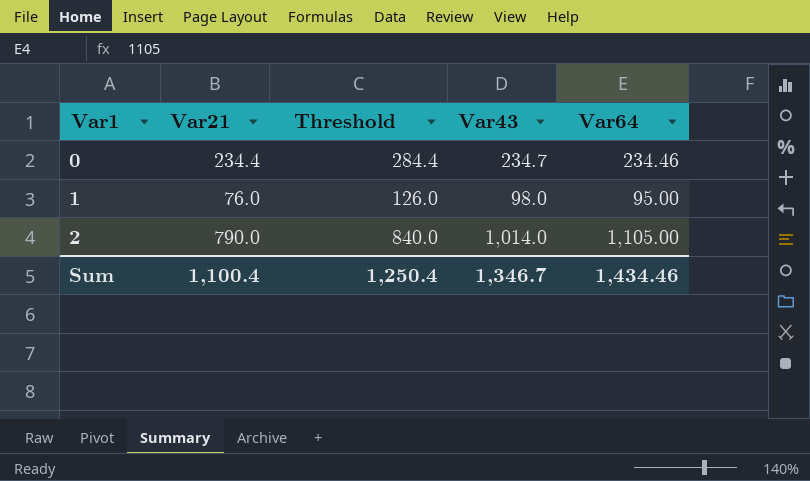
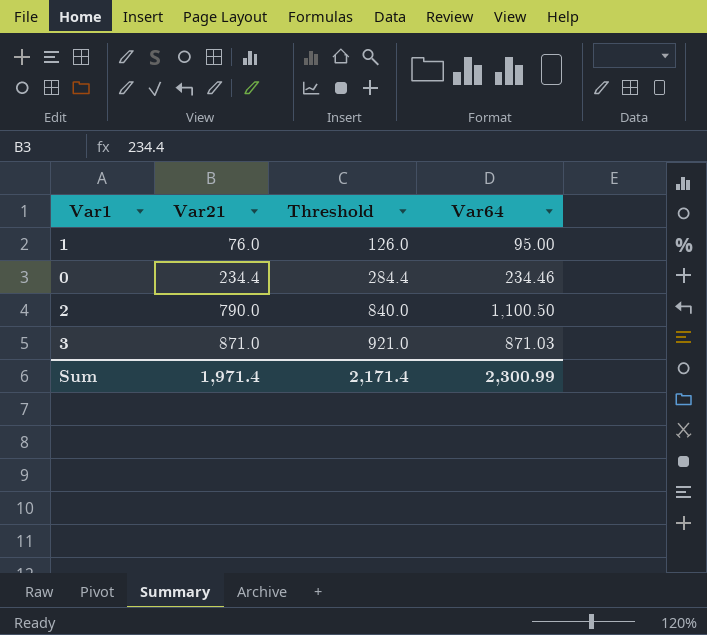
row order: Var1 ascending -> Var21 ascending
column Var43 | position: 4 -> none
2 | Var64: 1,105.00 -> 1,100.50
row 3: none -> 871.0 | 921.0 | 871.03
Sum | Var21: 1,100.4 -> 1,971.4
Sum | Threshold: 1,250.4 -> 2,171.4
Sum | Var64: 1,434.46 -> 2,300.99

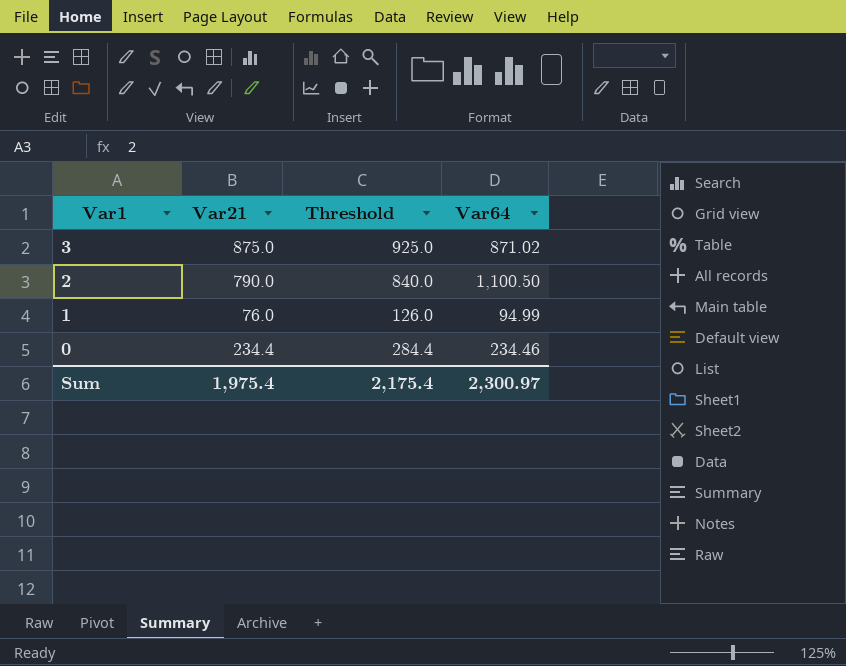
row order: Var21 ascending -> Var1 descending
3 | Var21: 871.0 -> 875.0
3 | Threshold: 921.0 -> 925.0
3 | Var64: 871.03 -> 871.02
1 | Var64: 95.00 -> 94.99
Sum | Var21: 1,971.4 -> 1,975.4
Sum | Threshold: 2,171.4 -> 2,175.4
Sum | Var64: 2,300.99 -> 2,300.97

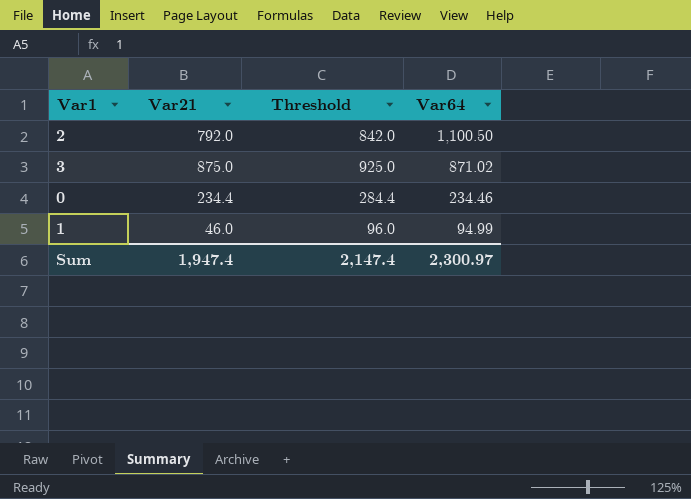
row order: Var1 descending -> Var64 descending
2 | Var21: 790.0 -> 792.0
2 | Threshold: 840.0 -> 842.0
1 | Var21: 76.0 -> 46.0
1 | Threshold: 126.0 -> 96.0
Sum | Var21: 1,975.4 -> 1,947.4
Sum | Threshold: 2,175.4 -> 2,147.4

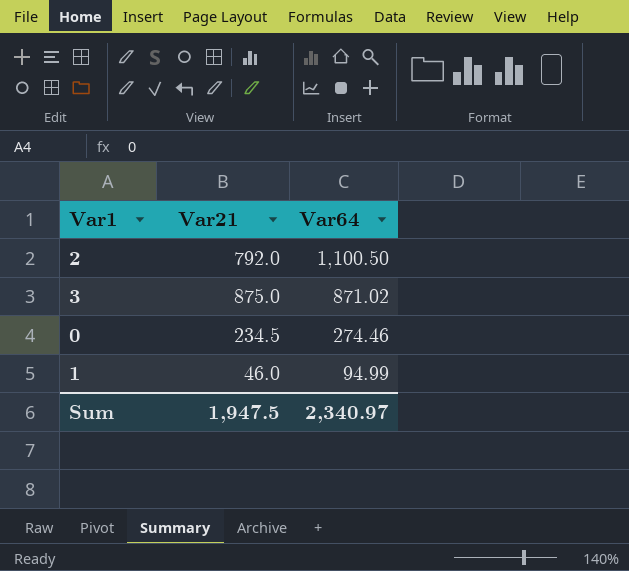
column Threshold | formula: [Var21] + 50 -> none
0 | Var21: 234.4 -> 234.5
0 | Var64: 234.46 -> 274.46
Sum | Var21: 1,947.4 -> 1,947.5
Sum | Var64: 2,300.97 -> 2,340.97

